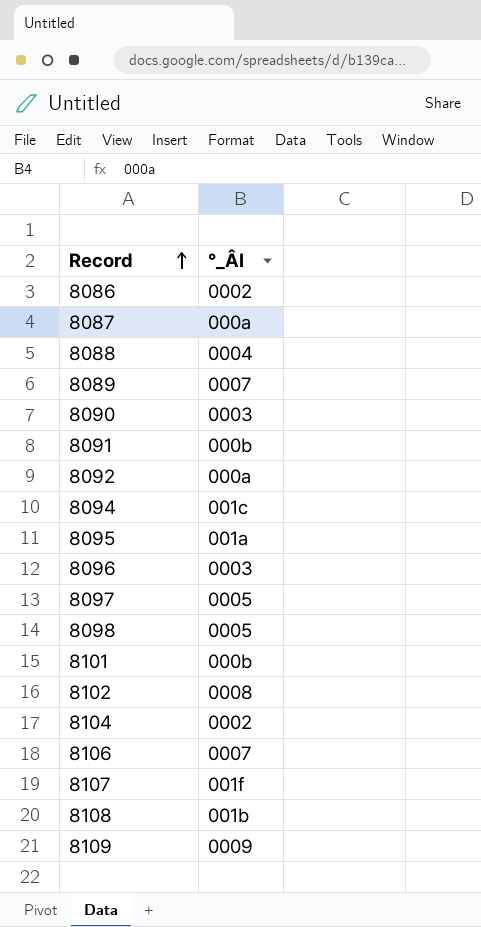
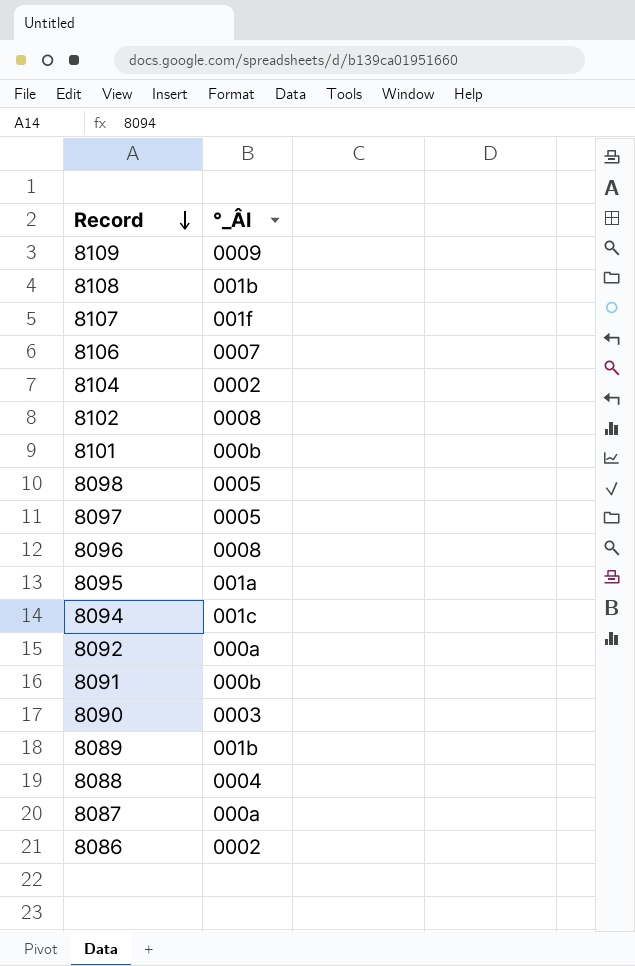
row order: Record ascending -> Record descending
8096 | °_ÂI: 0003 -> 0008
8089 | °_ÂI: 0007 -> 001b

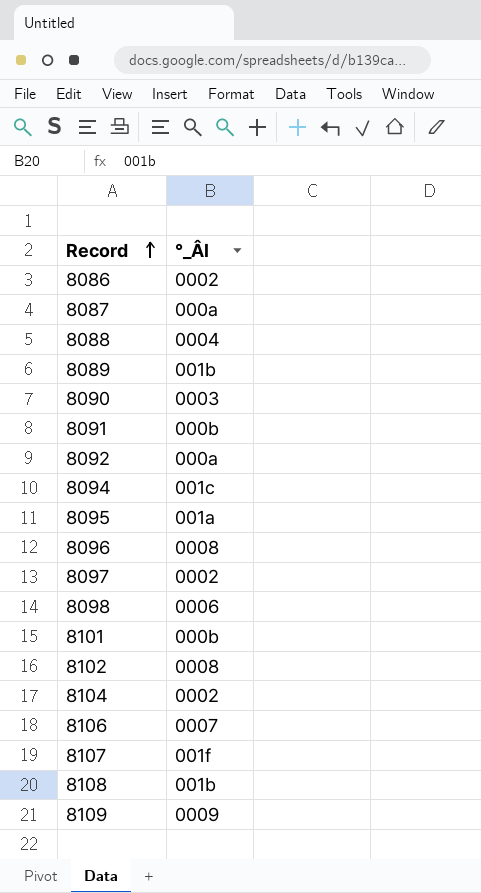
row order: Record descending -> Record ascending
8097 | °_ÂI: 0005 -> 0002
8098 | °_ÂI: 0005 -> 0006

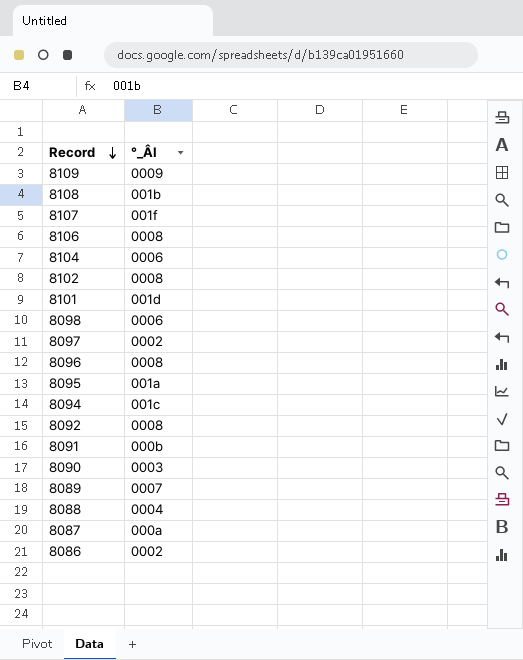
row order: Record ascending -> Record descending
8106 | °_ÂI: 0007 -> 0008
8104 | °_ÂI: 0002 -> 0006
8101 | °_ÂI: 000b -> 001d
8092 | °_ÂI: 000a -> 0008
8089 | °_ÂI: 001b -> 0007

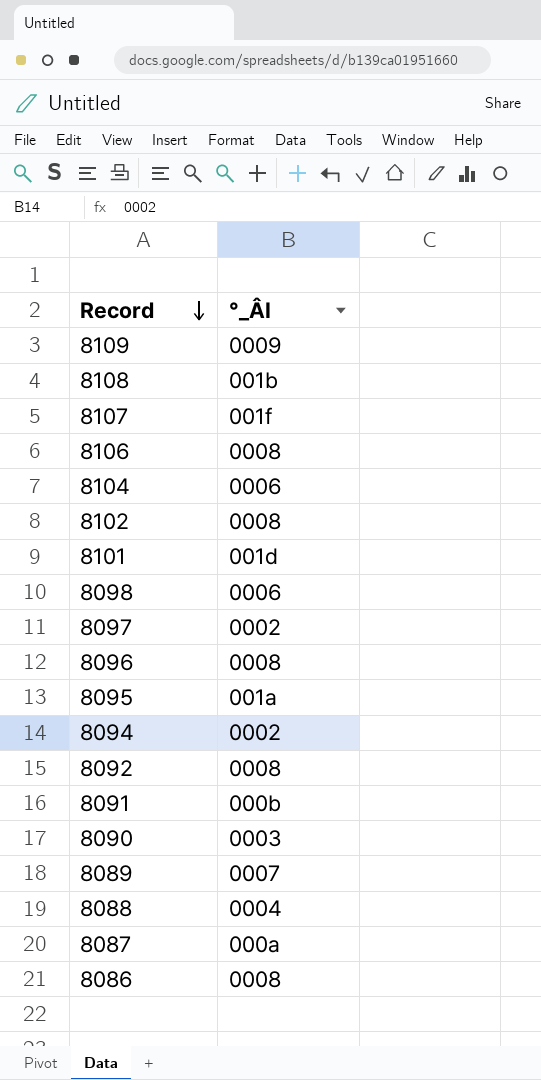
8094 | °_ÂI: 001c -> 0002
8086 | °_ÂI: 0002 -> 0008

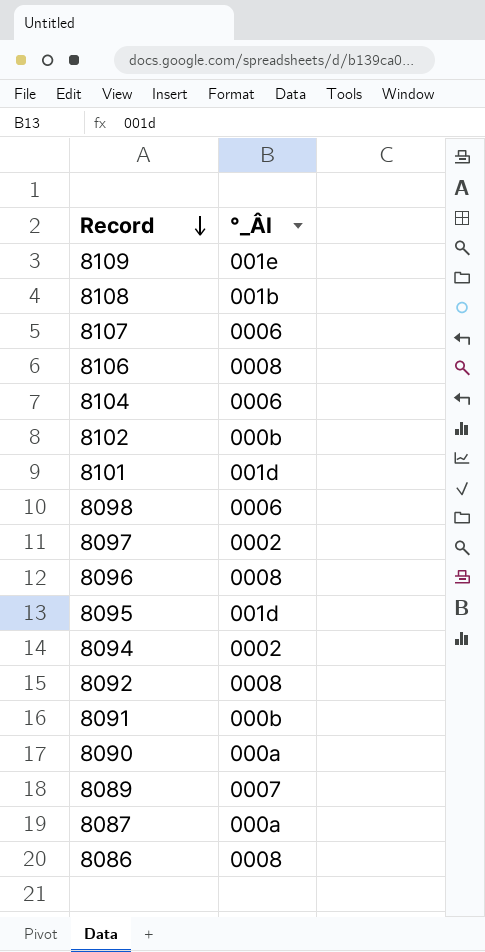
row 8088: 0004 -> none
8109 | °_ÂI: 0009 -> 001e
8107 | °_ÂI: 001f -> 0006
8102 | °_ÂI: 0008 -> 000b
8095 | °_ÂI: 001a -> 001d
8090 | °_ÂI: 0003 -> 000a

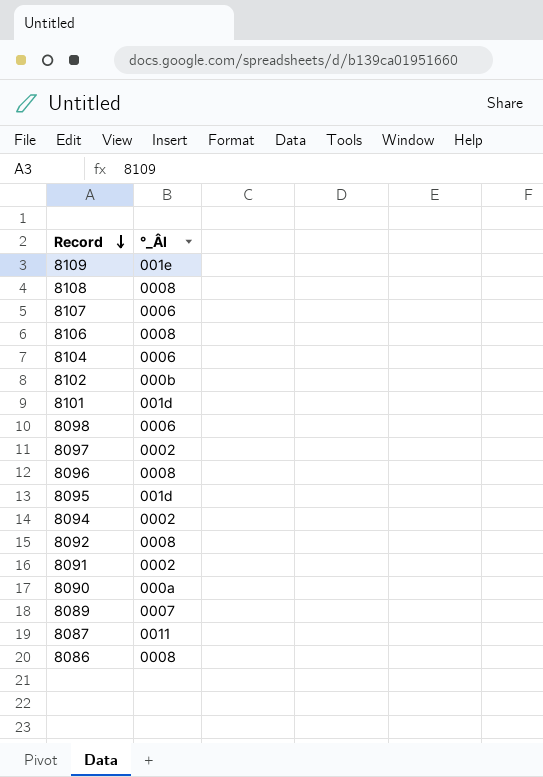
8108 | °_ÂI: 001b -> 0008
8091 | °_ÂI: 000b -> 0002
8087 | °_ÂI: 000a -> 0011

